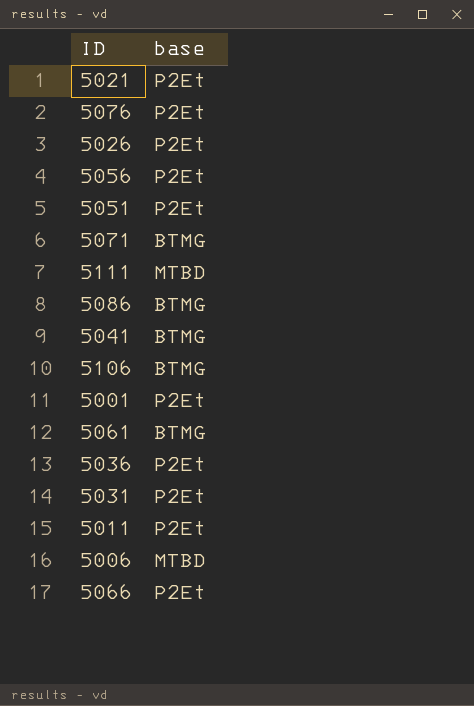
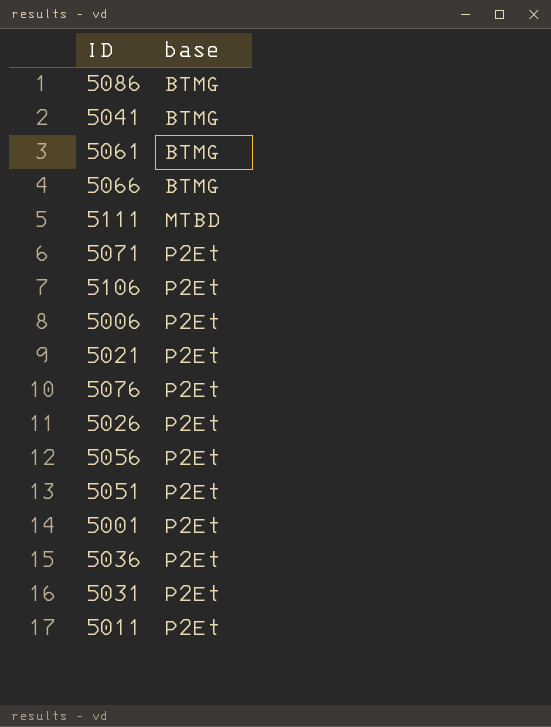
row order: none -> base ascending
5066 | base: P2Et -> BTMG
5071 | base: BTMG -> P2Et
5106 | base: BTMG -> P2Et
5006 | base: MTBD -> P2Et

